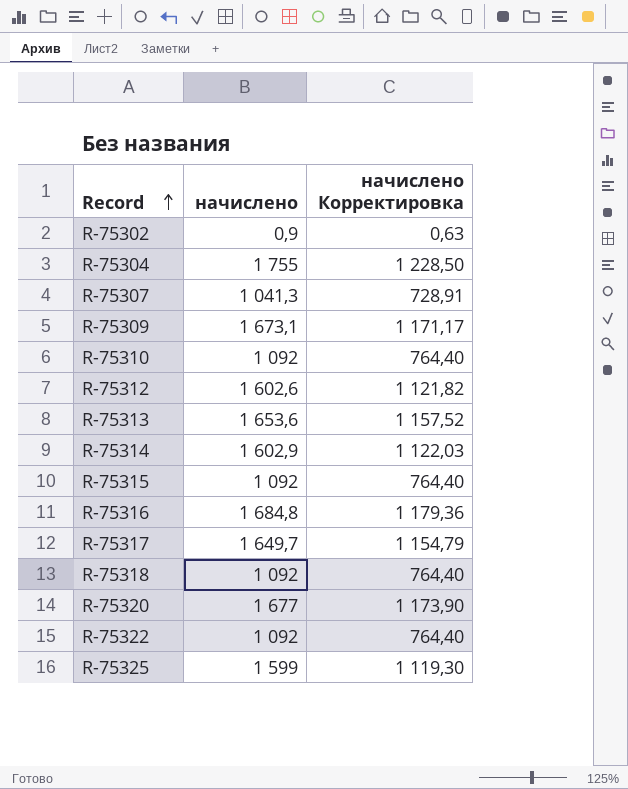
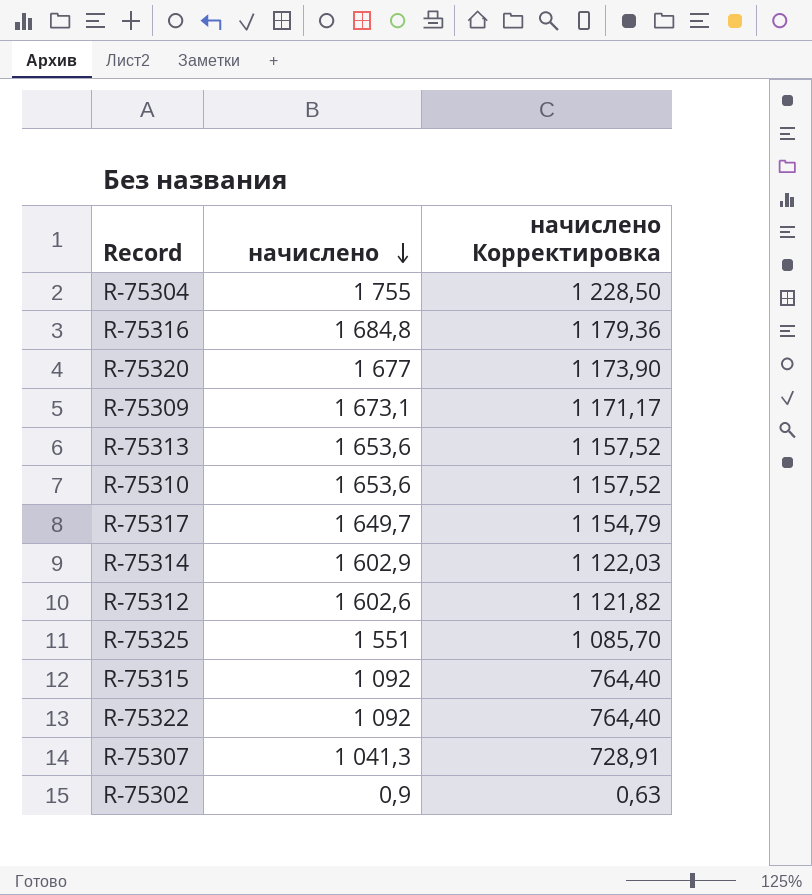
row order: Record ascending -> начислено descending
row R-75318: 1 092 | 764,40 -> none
R-75310 | начислено: 1 092 -> 1 653,6
R-75310 | начислено Корректировка: 764,40 -> 1 157,52
R-75325 | начислено: 1 599 -> 1 551
R-75325 | начислено Корректировка: 1 119,30 -> 1 085,70

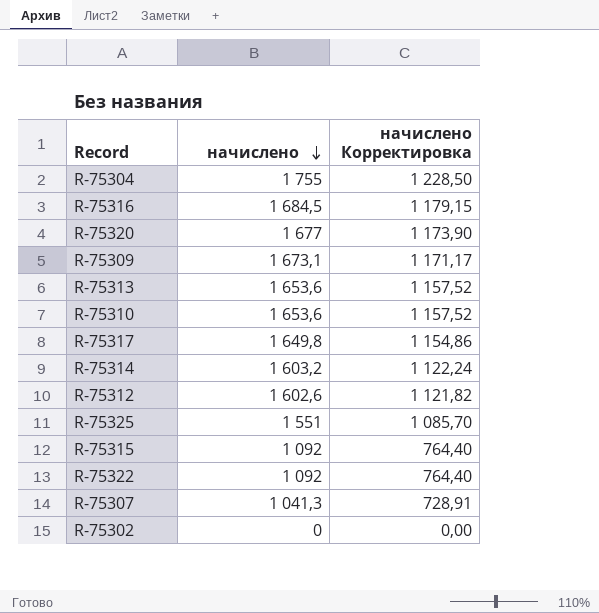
R-75316 | начислено: 1 684,8 -> 1 684,5
R-75316 | начислено Корректировка: 1 179,36 -> 1 179,15
R-75317 | начислено: 1 649,7 -> 1 649,8
R-75317 | начислено Корректировка: 1 154,79 -> 1 154,86
R-75314 | начислено: 1 602,9 -> 1 603,2
R-75314 | начислено Корректировка: 1 122,03 -> 1 122,24
R-75302 | начислено: 0,9 -> 0
R-75302 | начислено Корректировка: 0,63 -> 0,00

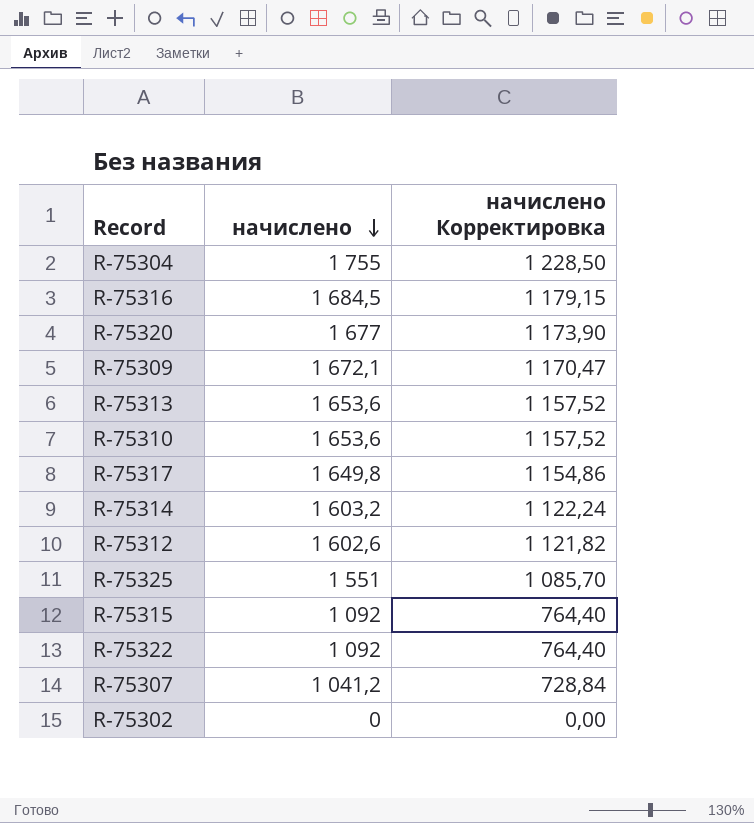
R-75309 | начислено: 1 673,1 -> 1 672,1
R-75309 | начислено Корректировка: 1 171,17 -> 1 170,47
R-75307 | начислено: 1 041,3 -> 1 041,2
R-75307 | начислено Корректировка: 728,91 -> 728,84

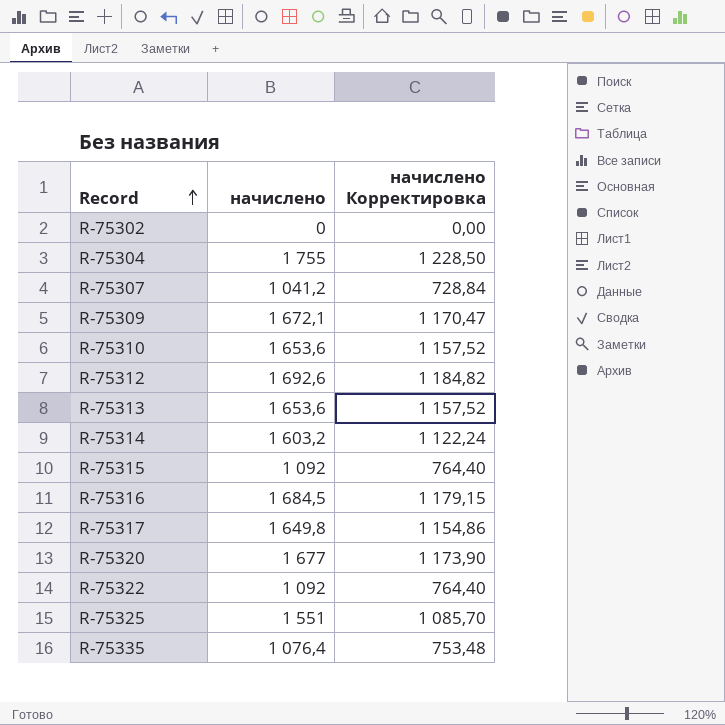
row order: начислено descending -> Record ascending
R-75312 | начислено: 1 602,6 -> 1 692,6
R-75312 | начислено Корректировка: 1 121,82 -> 1 184,82
row R-75335: none -> 1 076,4 | 753,48

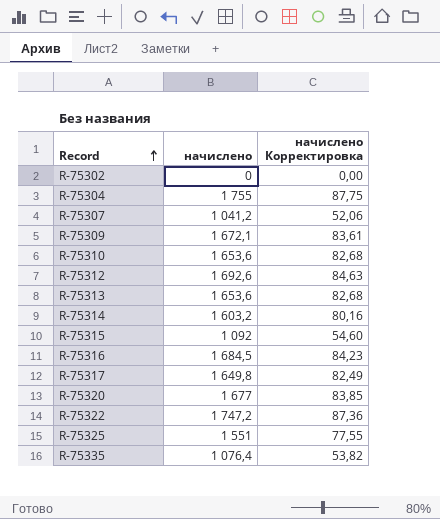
column начислено Корректировка | formula: [начислено] * 0,7 -> [начислено] * 0,05
R-75322 | начислено: 1 092 -> 1 747,2

